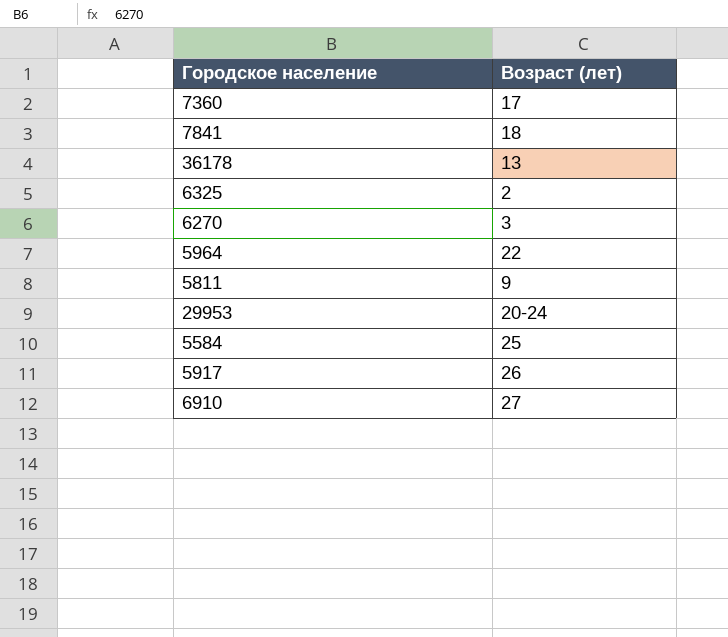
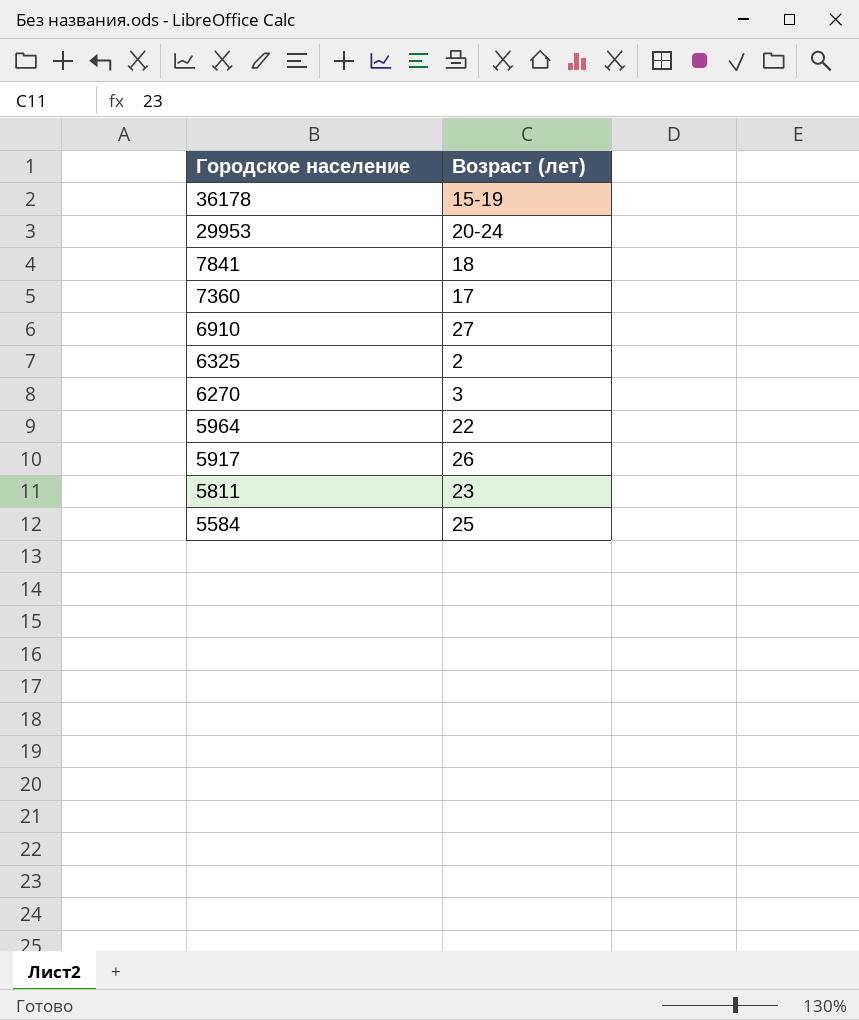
row order: none -> Городское население descending
36178 | Возраст (лет): 13 -> 15-19
5811 | Возраст (лет): 9 -> 23

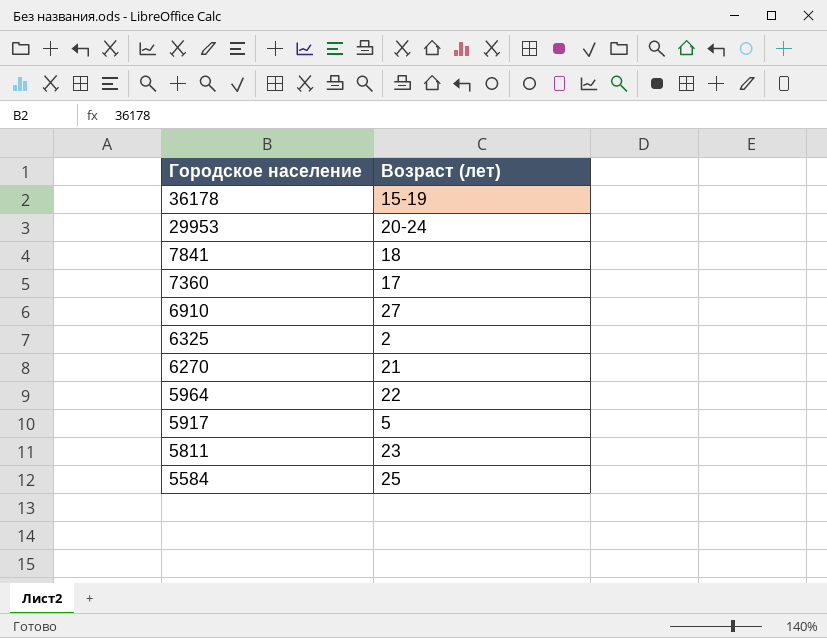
6270 | Возраст (лет): 3 -> 21
5917 | Возраст (лет): 26 -> 5

